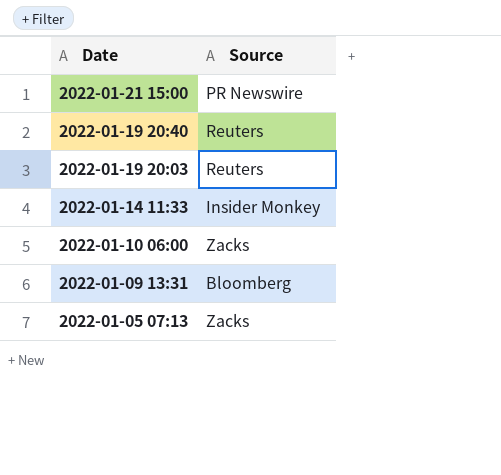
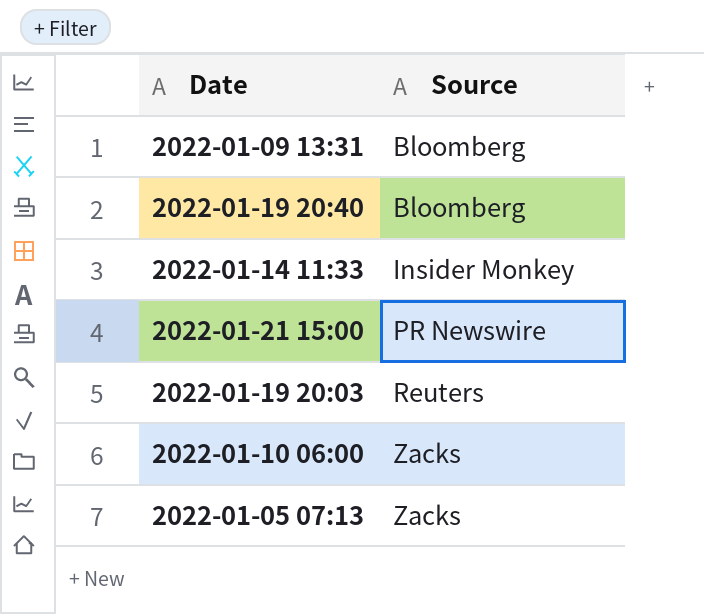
row order: Date descending -> Source ascending
2022-01-19 20:40 | Source: Reuters -> Bloomberg

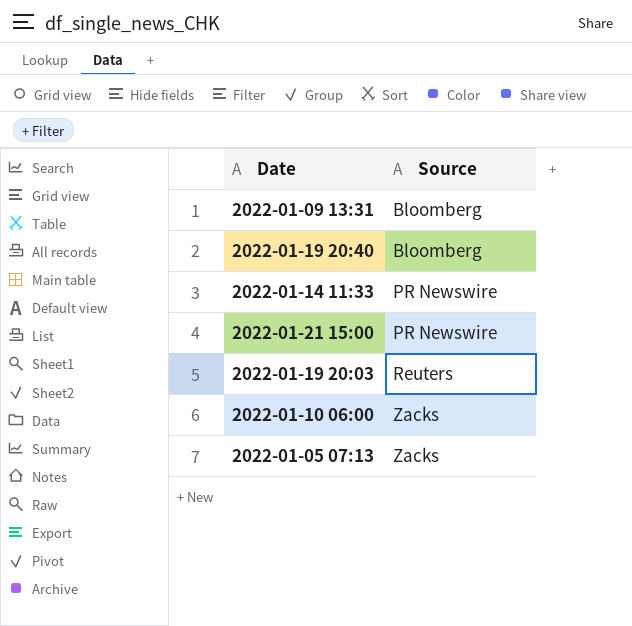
2022-01-14 11:33 | Source: Insider Monkey -> PR Newswire

